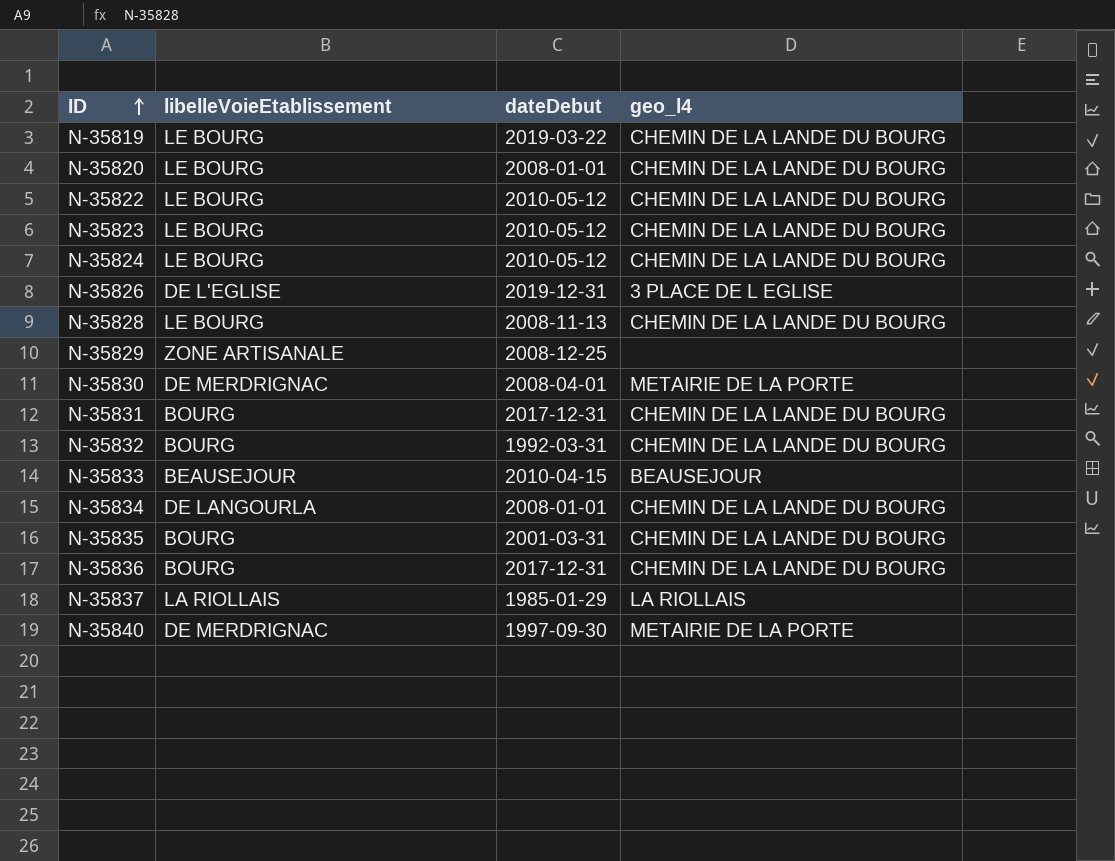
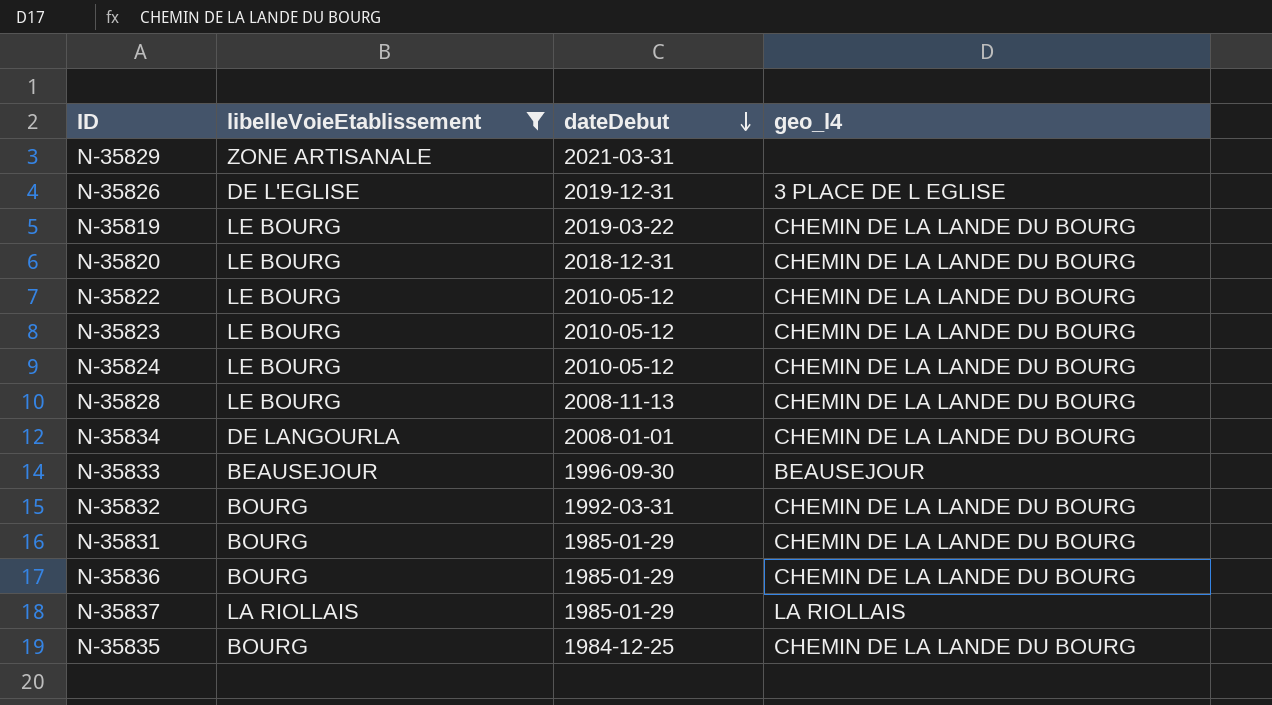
filter: none -> libelleVoieEtablissement != DE MERDRIGNAC
row order: ID ascending -> dateDebut descending
N-35829 | dateDebut: 2008-12-25 -> 2021-03-31
N-35820 | dateDebut: 2008-01-01 -> 2018-12-31
N-35833 | dateDebut: 2010-04-15 -> 1996-09-30
N-35831 | dateDebut: 2017-12-31 -> 1985-01-29
N-35836 | dateDebut: 2017-12-31 -> 1985-01-29
N-35835 | dateDebut: 2001-03-31 -> 1984-12-25

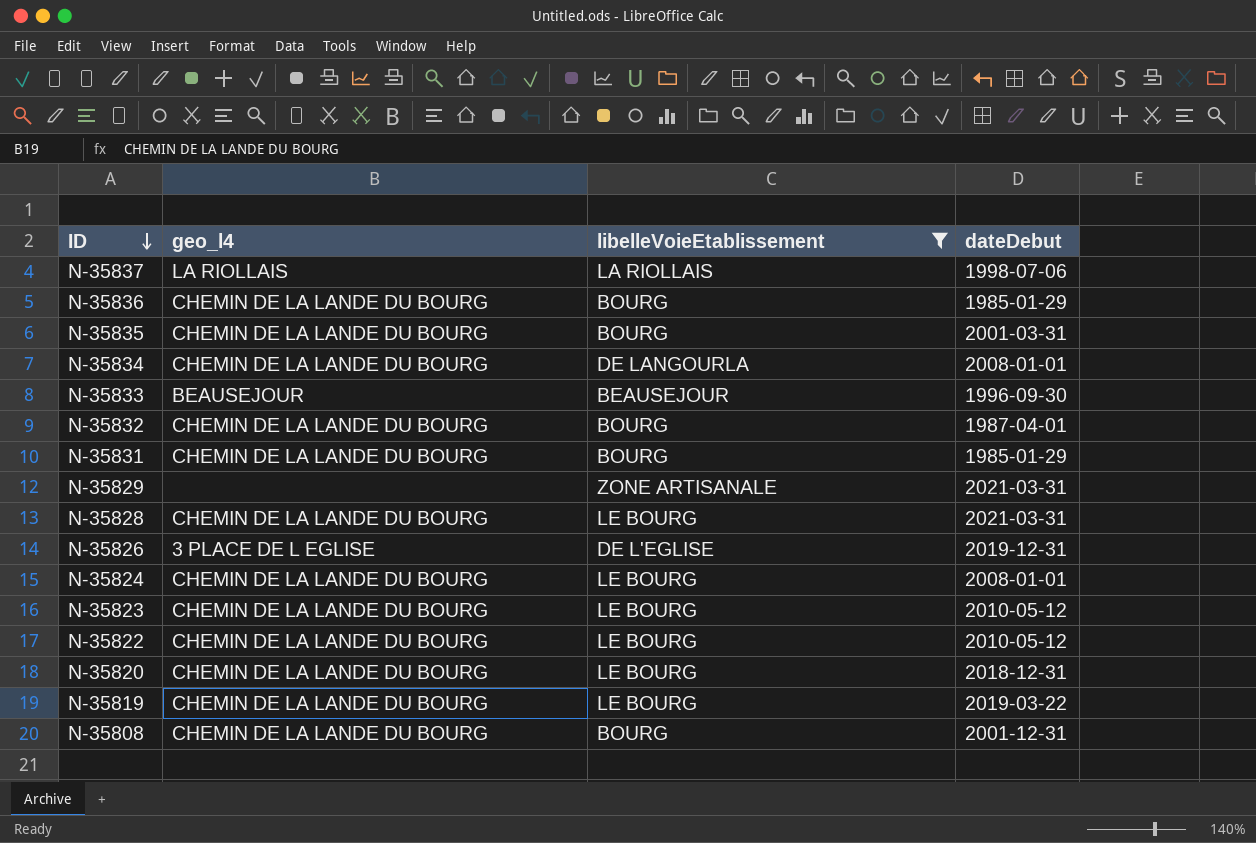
row order: dateDebut descending -> ID descending
column geo_l4 | position: 4 -> 2
N-35837 | dateDebut: 1985-01-29 -> 1998-07-06
N-35835 | dateDebut: 1984-12-25 -> 2001-03-31
N-35832 | dateDebut: 1992-03-31 -> 1987-04-01
N-35828 | dateDebut: 2008-11-13 -> 2021-03-31
N-35824 | dateDebut: 2010-05-12 -> 2008-01-01
row N-35808: none -> CHEMIN DE LA LANDE DU BOURG | BOURG | 2001-12-31

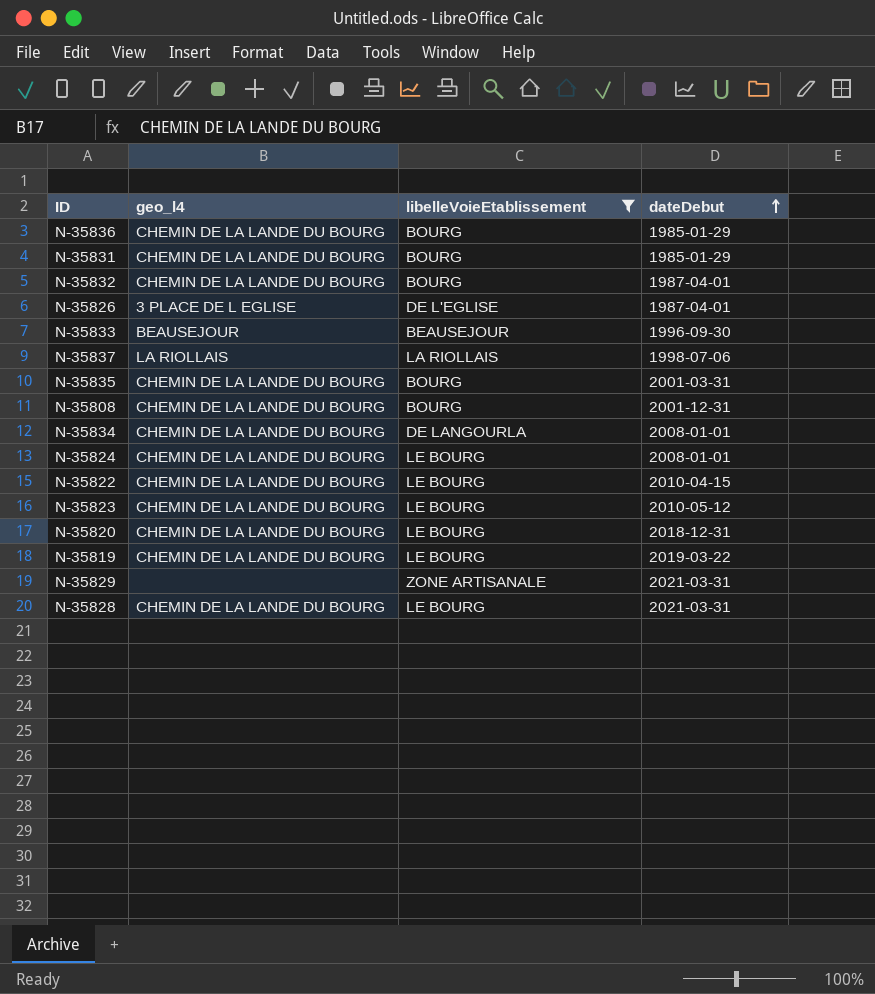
row order: ID descending -> dateDebut ascending
N-35826 | dateDebut: 2019-12-31 -> 1987-04-01
N-35822 | dateDebut: 2010-05-12 -> 2010-04-15

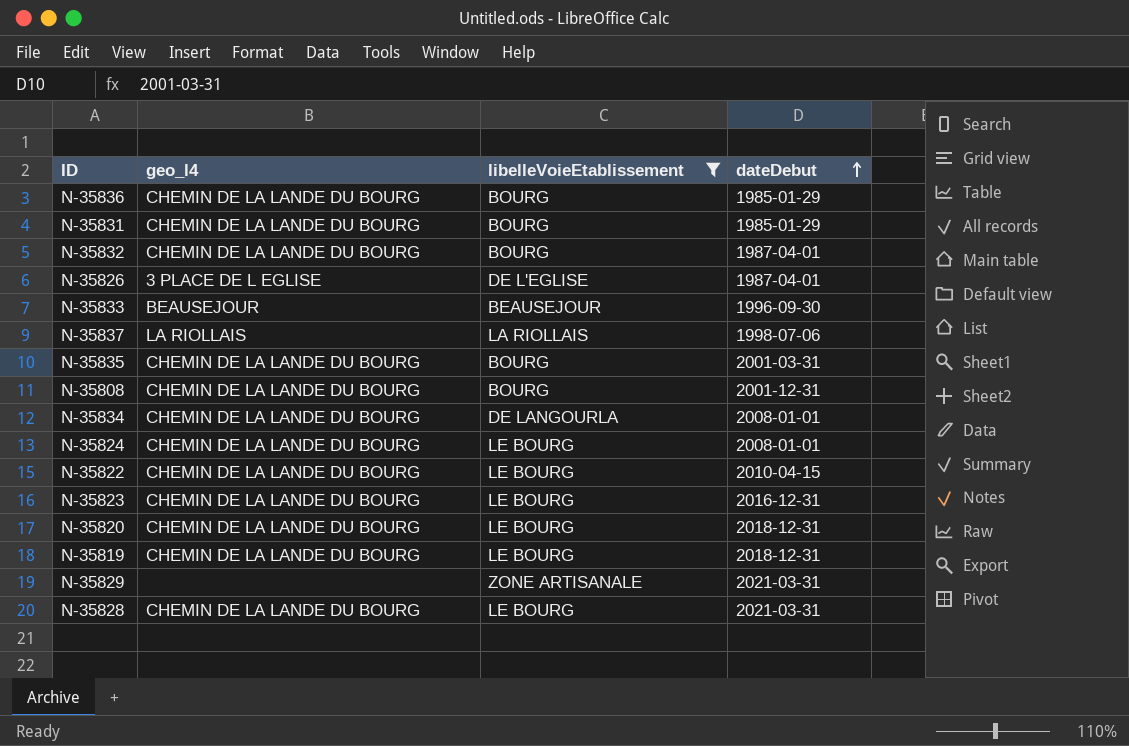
N-35823 | dateDebut: 2010-05-12 -> 2016-12-31
N-35819 | dateDebut: 2019-03-22 -> 2018-12-31

